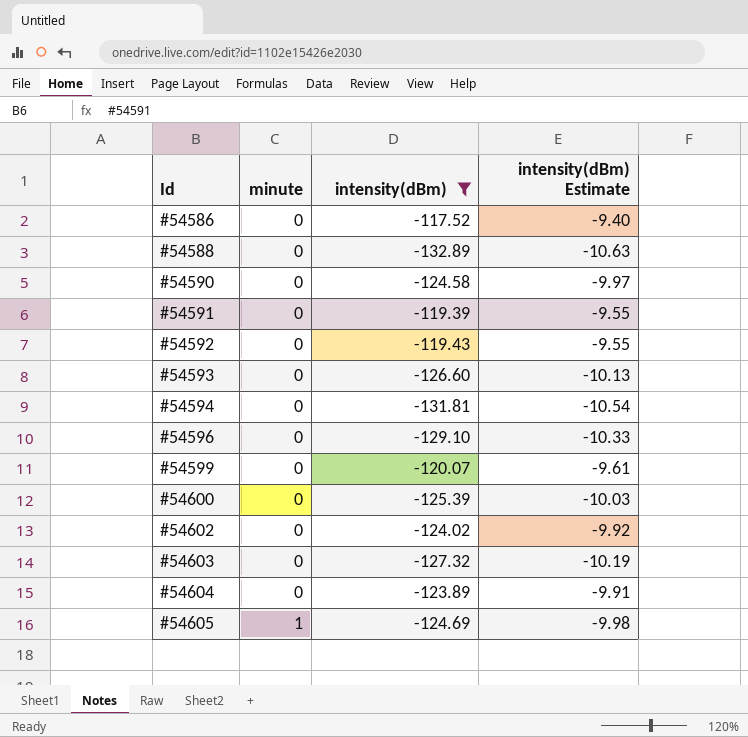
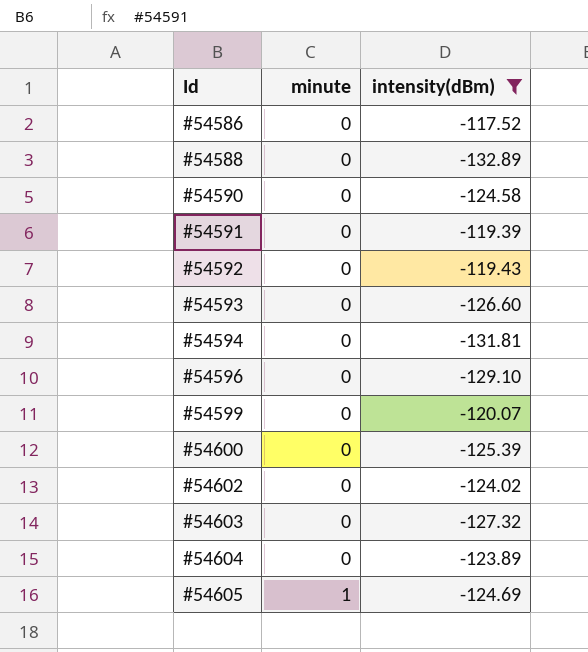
column intensity(dBm) Estimate | formula: [intensity(dBm)] * 0.08 -> none

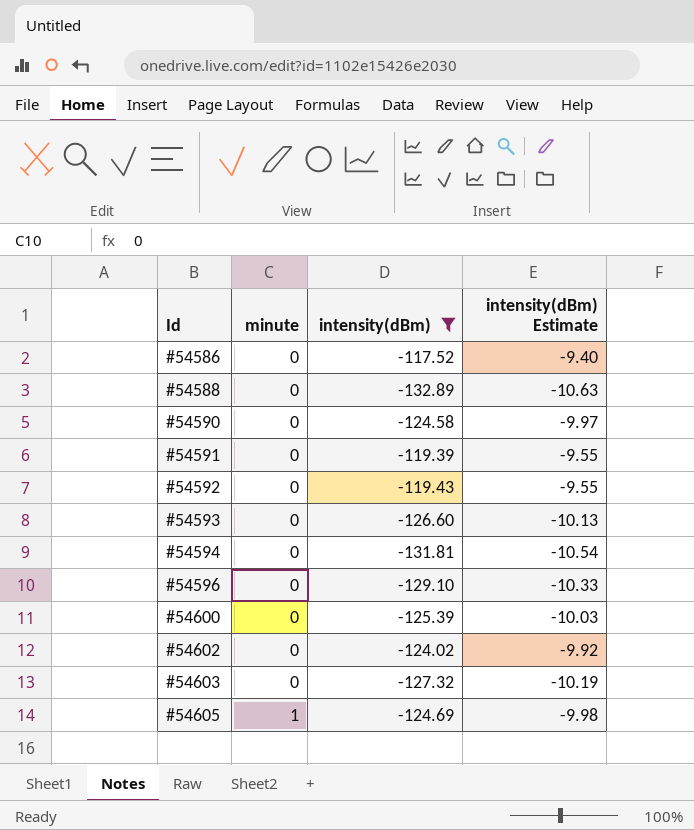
column intensity(dBm) Estimate | formula: none -> [intensity(dBm)] * 0.08
row #54599: 0 | -120.07 -> none
row #54604: 0 | -123.89 -> none

